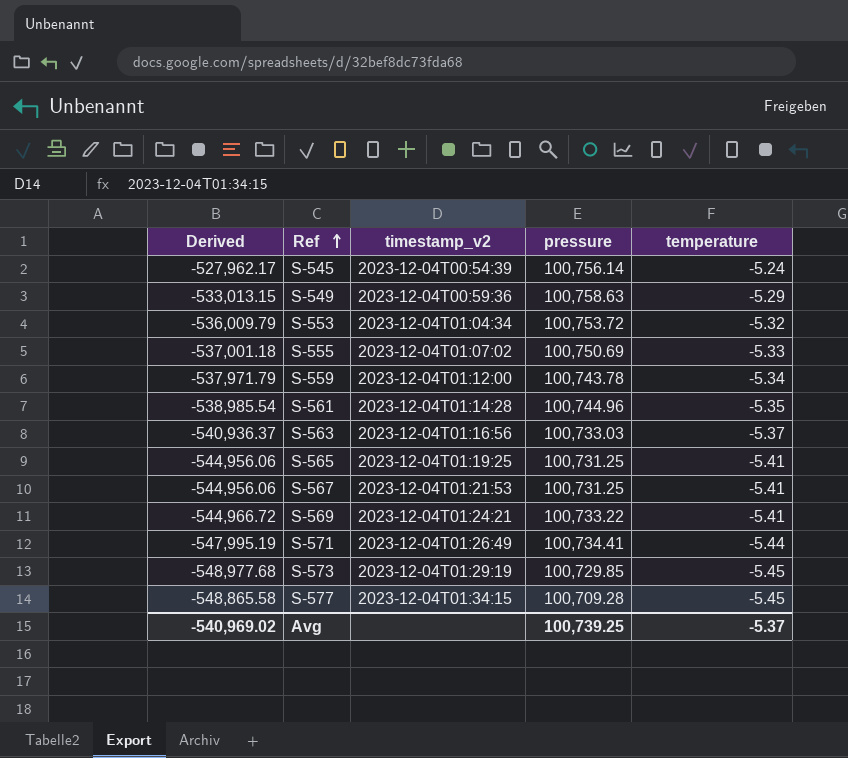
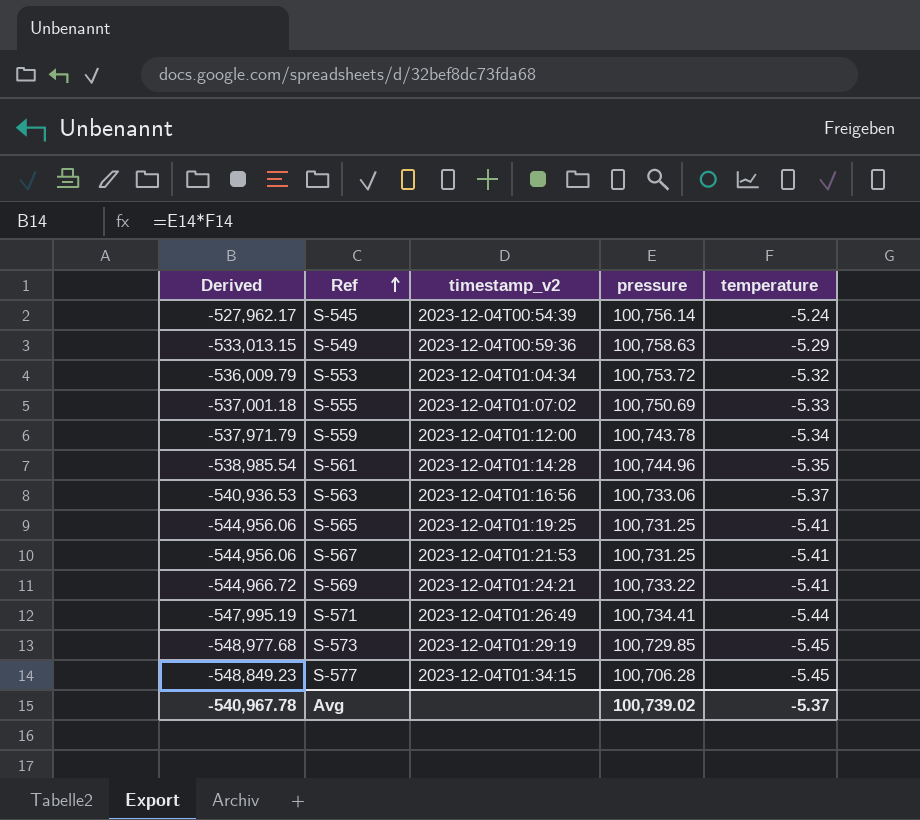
S-563 | Derived: -540,936.37 -> -540,936.53
S-563 | pressure: 100,733.03 -> 100,733.06
S-577 | Derived: -548,865.58 -> -548,849.23
S-577 | pressure: 100,709.28 -> 100,706.28
Avg | Derived: -540,969.02 -> -540,967.78
Avg | pressure: 100,739.25 -> 100,739.02

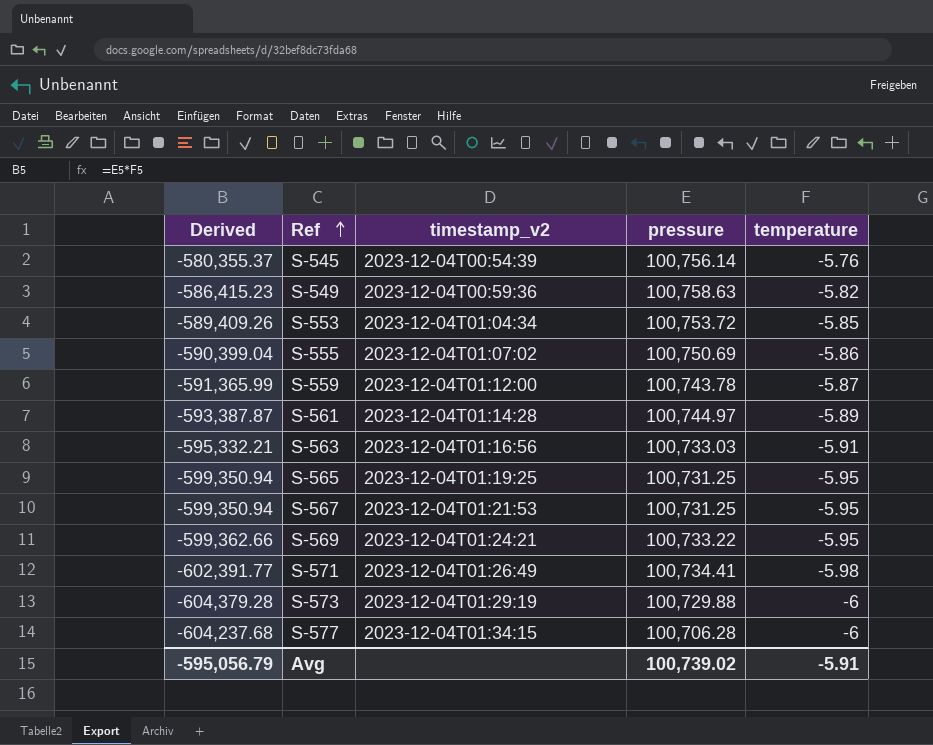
S-545 | Derived: -527,962.17 -> -580,355.37
S-545 | temperature: -5.24 -> -5.76
S-549 | Derived: -533,013.15 -> -586,415.23
S-549 | temperature: -5.29 -> -5.82
S-553 | Derived: -536,009.79 -> -589,409.26
S-553 | temperature: -5.32 -> -5.85
S-555 | Derived: -537,001.18 -> -590,399.04
S-555 | temperature: -5.33 -> -5.86
S-559 | Derived: -537,971.79 -> -591,365.99
S-559 | temperature: -5.34 -> -5.87
S-561 | Derived: -538,985.54 -> -593,387.87
S-561 | pressure: 100,744.96 -> 100,744.97
S-561 | temperature: -5.35 -> -5.89
S-563 | Derived: -540,936.53 -> -595,332.21
S-563 | pressure: 100,733.06 -> 100,733.03
S-563 | temperature: -5.37 -> -5.91
S-565 | Derived: -544,956.06 -> -599,350.94
S-565 | temperature: -5.41 -> -5.95
S-567 | Derived: -544,956.06 -> -599,350.94
S-567 | temperature: -5.41 -> -5.95
S-569 | Derived: -544,966.72 -> -599,362.66
S-569 | temperature: -5.41 -> -5.95
S-571 | Derived: -547,995.19 -> -602,391.77
S-571 | temperature: -5.44 -> -5.98
S-573 | Derived: -548,977.68 -> -604,379.28
S-573 | pressure: 100,729.85 -> 100,729.88
S-573 | temperature: -5.45 -> -6
S-577 | Derived: -548,849.23 -> -604,237.68
S-577 | temperature: -5.45 -> -6
Avg | Derived: -540,967.78 -> -595,056.79
Avg | temperature: -5.37 -> -5.91

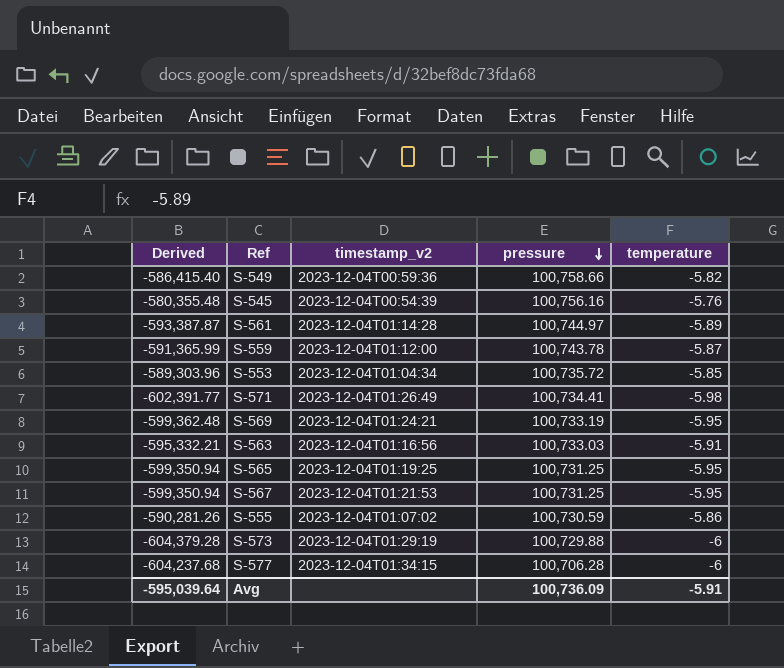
row order: Ref ascending -> pressure descending
S-549 | Derived: -586,415.23 -> -586,415.40
S-549 | pressure: 100,758.63 -> 100,758.66
S-545 | Derived: -580,355.37 -> -580,355.48
S-545 | pressure: 100,756.14 -> 100,756.16
S-553 | Derived: -589,409.26 -> -589,303.96
S-553 | pressure: 100,753.72 -> 100,735.72
S-569 | Derived: -599,362.66 -> -599,362.48
S-569 | pressure: 100,733.22 -> 100,733.19
S-555 | Derived: -590,399.04 -> -590,281.26
S-555 | pressure: 100,750.69 -> 100,730.59
Avg | Derived: -595,056.79 -> -595,039.64
Avg | pressure: 100,739.02 -> 100,736.09

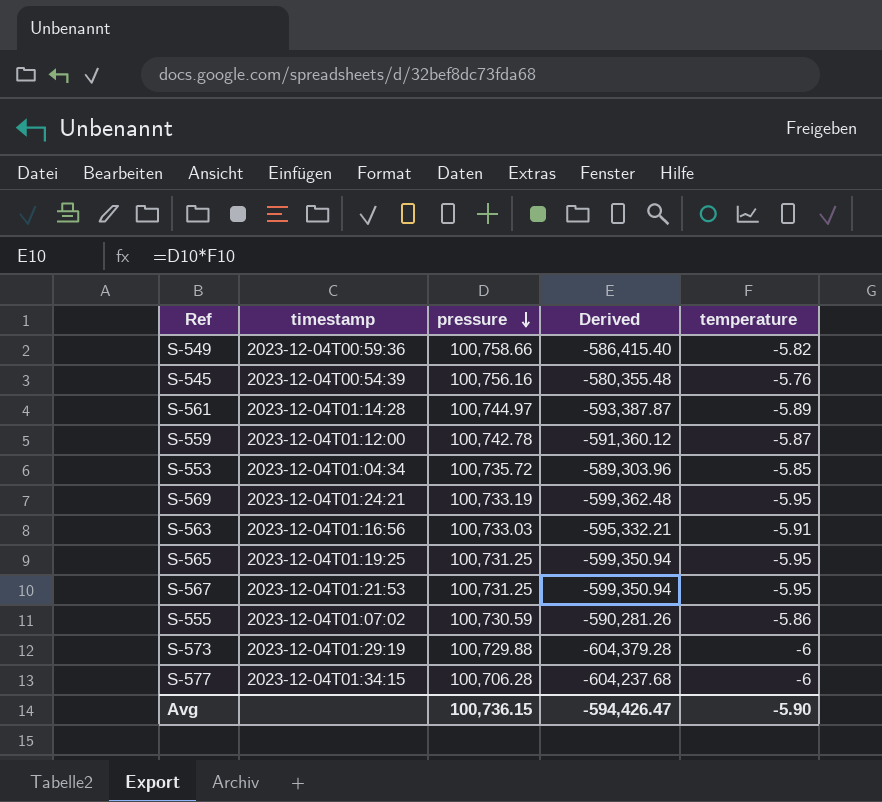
column name: timestamp_v2 -> timestamp
column Derived | position: 1 -> 4
row S-571: -602,391.77 | 2023-12-04T01:26:49 | 100,734.41 | -5.98 -> none
S-559 | pressure: 100,743.78 -> 100,742.78
S-559 | Derived: -591,365.99 -> -591,360.12
Avg | pressure: 100,736.09 -> 100,736.15
Avg | Derived: -595,039.64 -> -594,426.47
Avg | temperature: -5.91 -> -5.90

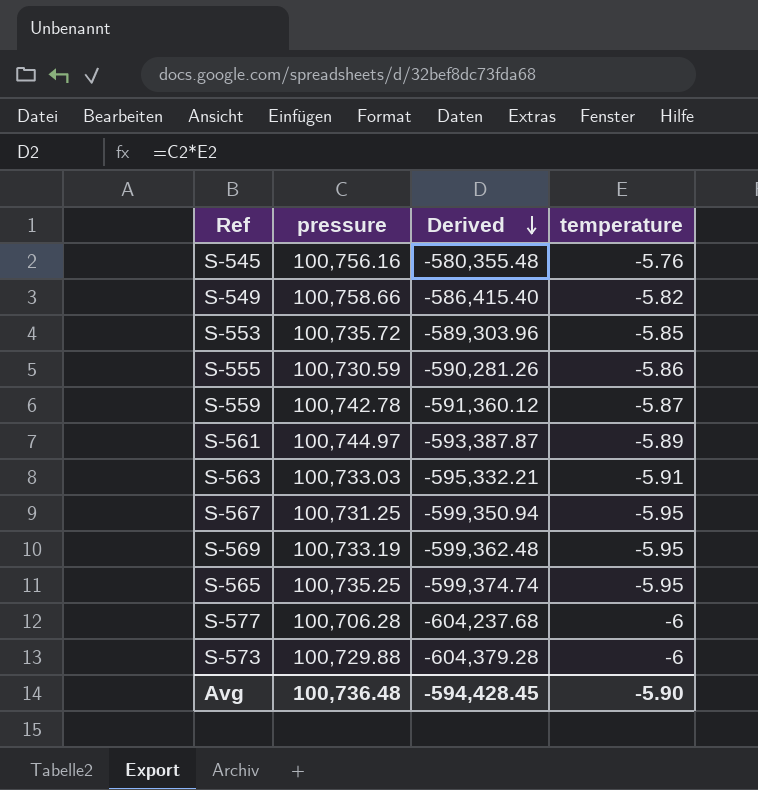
row order: pressure descending -> Derived descending
column timestamp | position: 2 -> none
S-565 | pressure: 100,731.25 -> 100,735.25
S-565 | Derived: -599,350.94 -> -599,374.74
Avg | pressure: 100,736.15 -> 100,736.48
Avg | Derived: -594,426.47 -> -594,428.45

